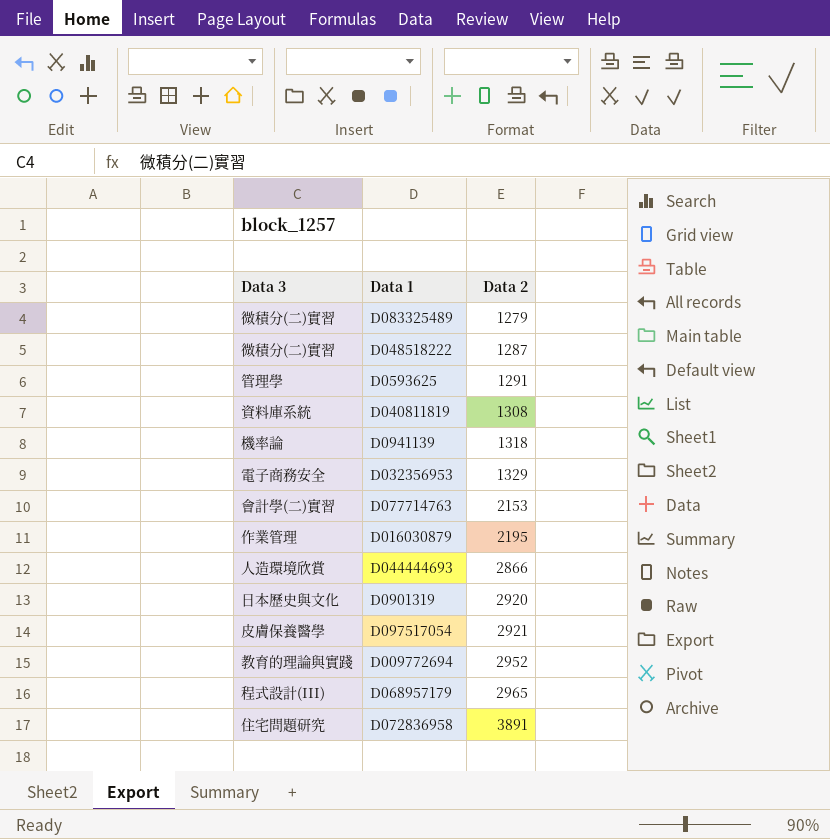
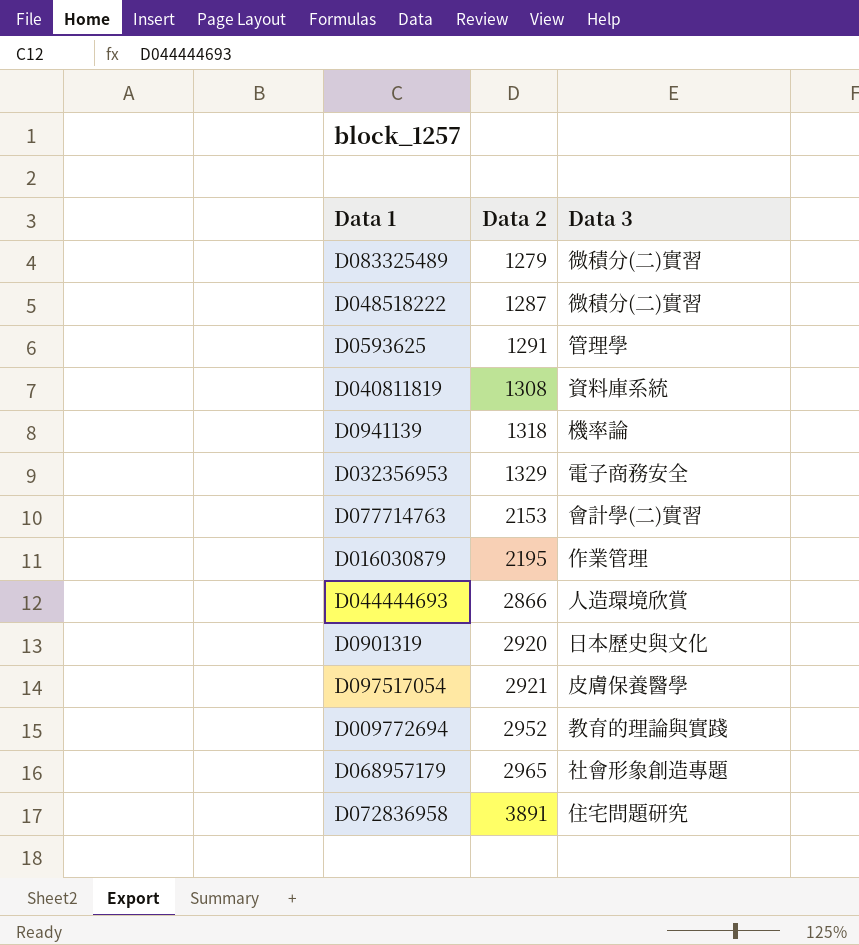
column Data 3 | position: 1 -> 3
D068957179 | Data 3: 程式設計(III) -> 社會形象創造專題

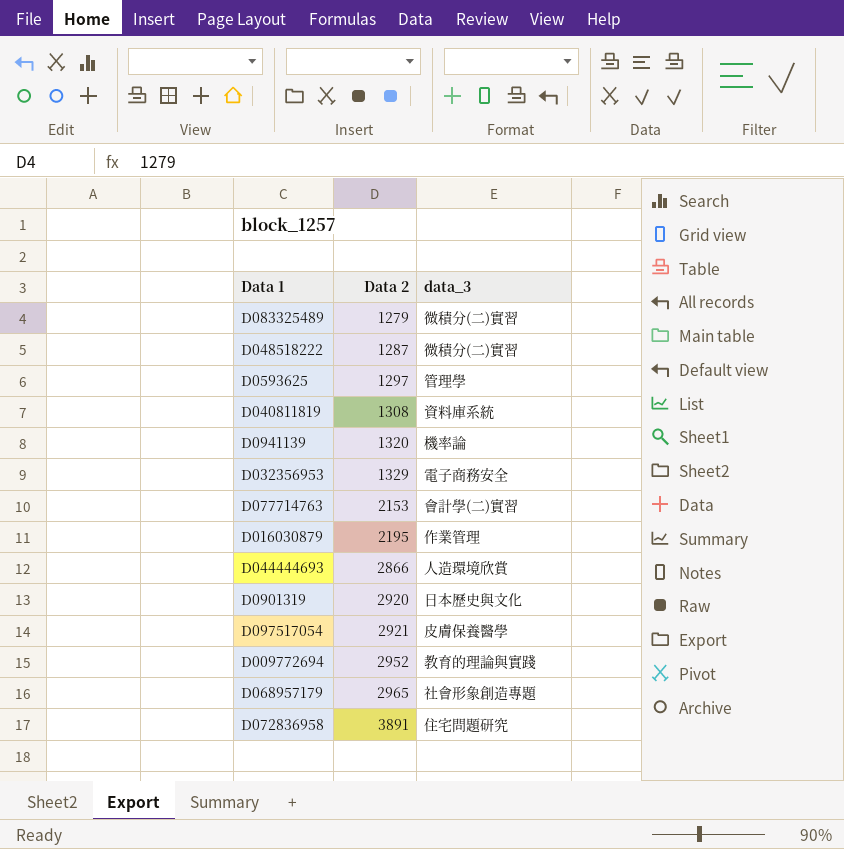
column name: Data 3 -> data_3
D0593625 | Data 2: 1291 -> 1297
D0941139 | Data 2: 1318 -> 1320

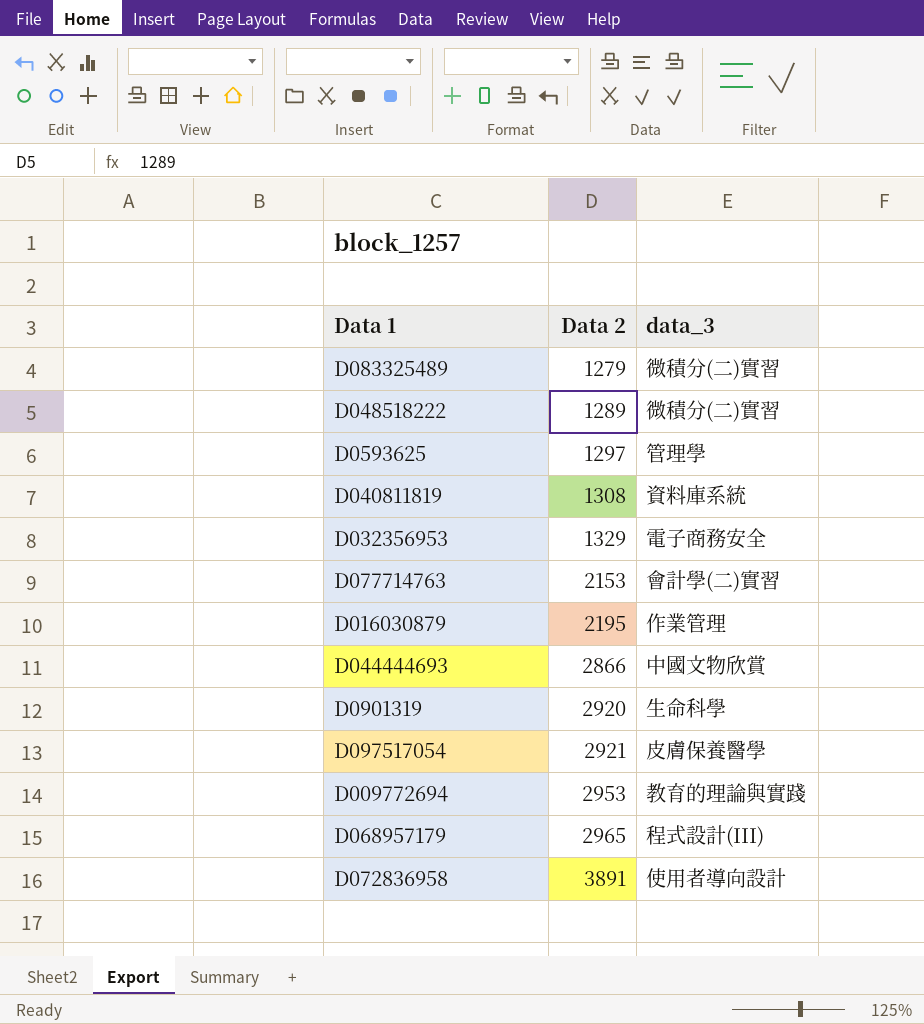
row D0941139: 1320 | 機率論 -> none
D048518222 | Data 2: 1287 -> 1289
D044444693 | data_3: 人造環境欣賞 -> 中國文物欣賞
D0901319 | data_3: 日本歷史與文化 -> 生命科學
D009772694 | Data 2: 2952 -> 2953
D068957179 | data_3: 社會形象創造專題 -> 程式設計(III)
D072836958 | data_3: 住宅問題研究 -> 使用者導向設計

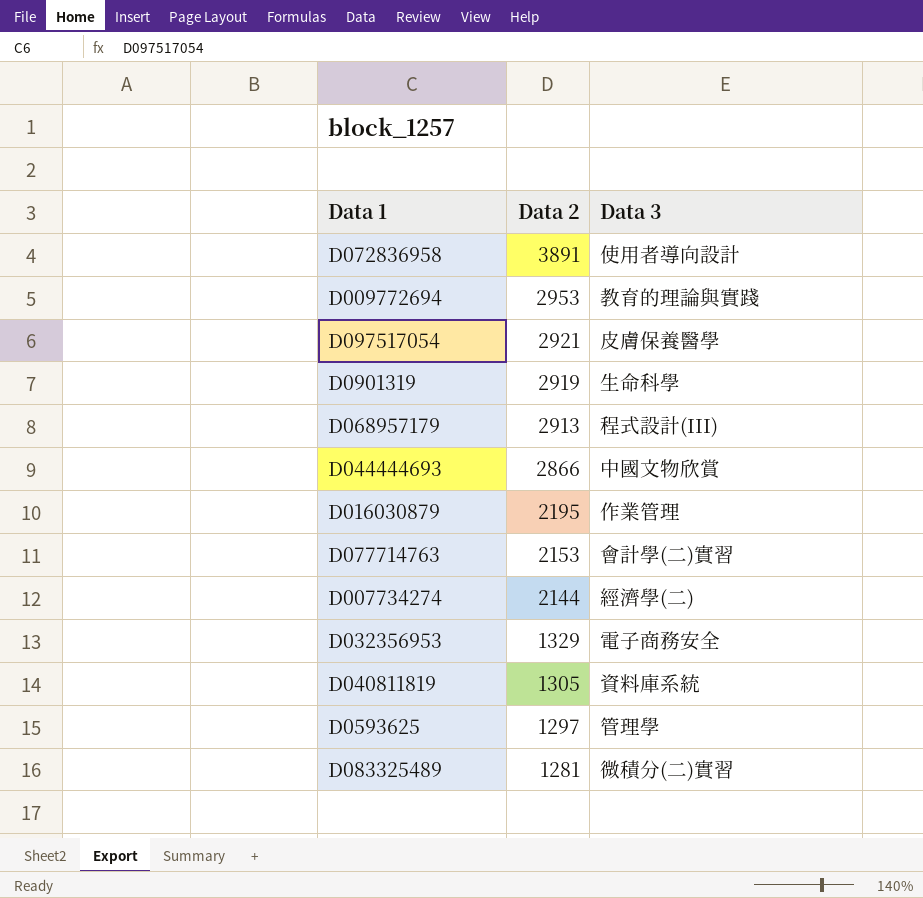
row order: Data 2 ascending -> Data 2 descending
column name: data_3 -> Data 3
row D048518222: 1289 | 微積分(二)實習 -> none
D0901319 | Data 2: 2920 -> 2919
D068957179 | Data 2: 2965 -> 2913
row D007734274: none -> 2144 | 經濟學(二)
D040811819 | Data 2: 1308 -> 1305
D083325489 | Data 2: 1279 -> 1281

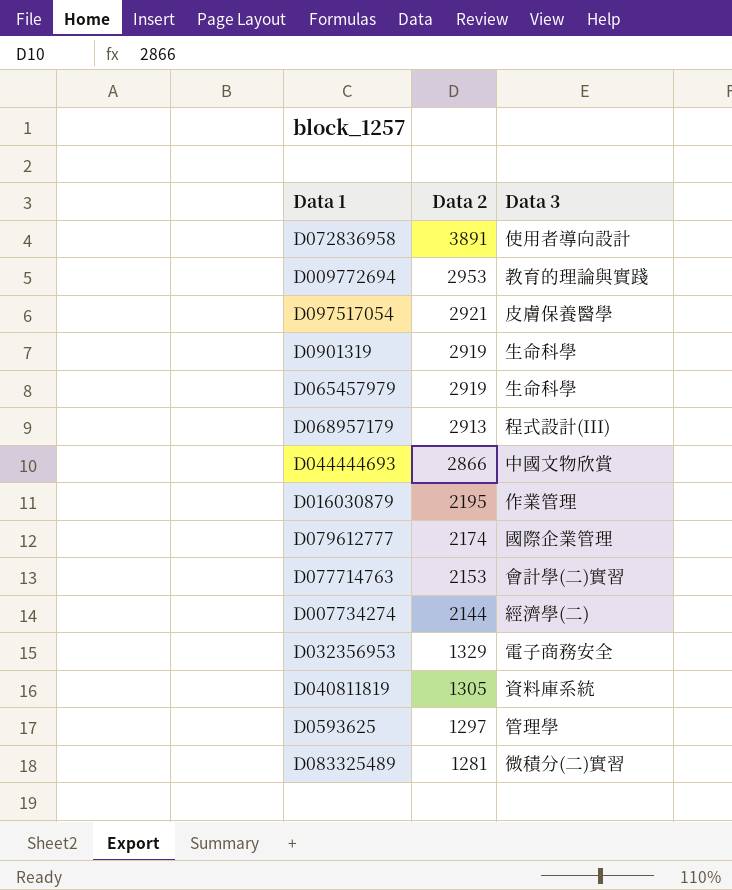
row D065457979: none -> 2919 | 生命科學
row D079612777: none -> 2174 | 國際企業管理

